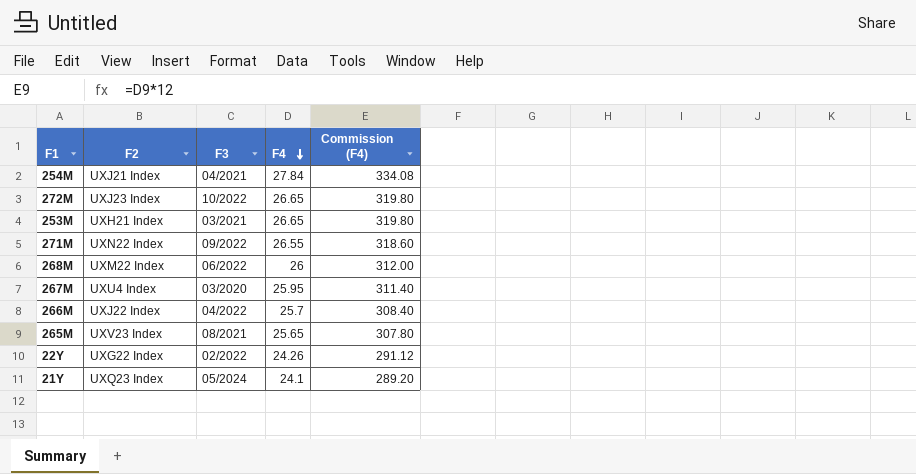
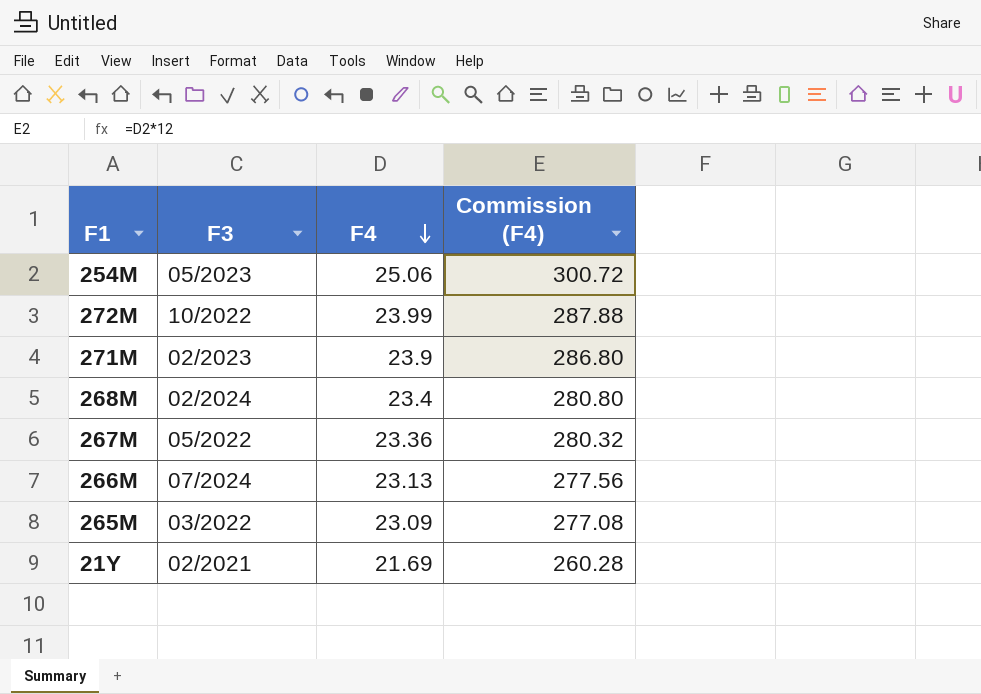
column F2 | position: 2 -> none
row 253M: UXH21 Index | 03/2021 | 26.65 | 319.80 -> none
row 22Y: UXG22 Index | 02/2022 | 24.26 | 291.12 -> none
254M | F3: 04/2021 -> 05/2023
254M | F4: 27.84 -> 25.06
254M | Commission (F4): 334.08 -> 300.72
272M | F4: 26.65 -> 23.99
272M | Commission (F4): 319.80 -> 287.88
271M | F3: 09/2022 -> 02/2023
271M | F4: 26.55 -> 23.9
271M | Commission (F4): 318.60 -> 286.80
268M | F3: 06/2022 -> 02/2024
268M | F4: 26 -> 23.4
268M | Commission (F4): 312.00 -> 280.80
267M | F3: 03/2020 -> 05/2022
267M | F4: 25.95 -> 23.36
267M | Commission (F4): 311.40 -> 280.32
266M | F3: 04/2022 -> 07/2024
266M | F4: 25.7 -> 23.13
266M | Commission (F4): 308.40 -> 277.56
265M | F3: 08/2021 -> 03/2022
265M | F4: 25.65 -> 23.09
265M | Commission (F4): 307.80 -> 277.08
21Y | F3: 05/2024 -> 02/2021
21Y | F4: 24.1 -> 21.69
21Y | Commission (F4): 289.20 -> 260.28

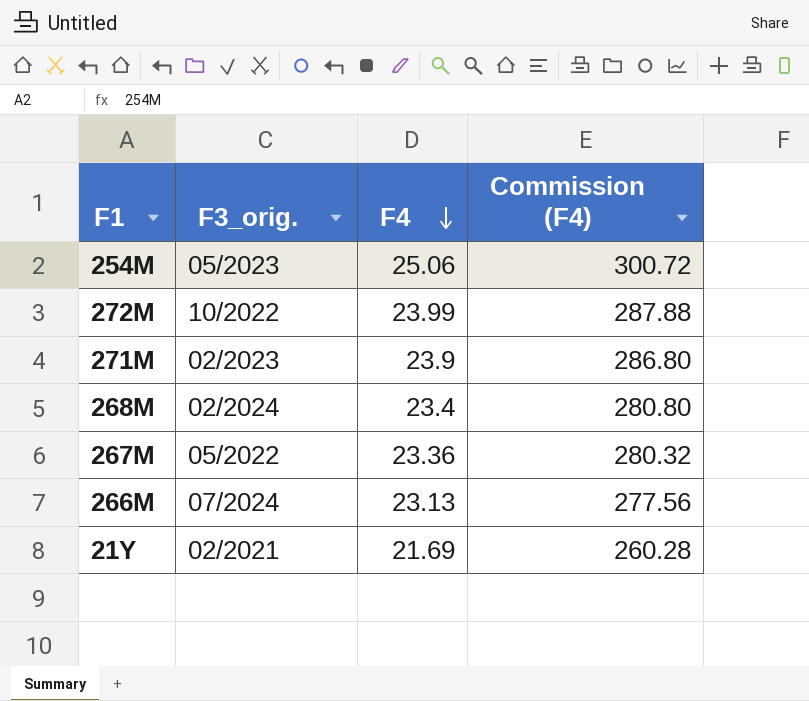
column name: F3 -> F3_orig.
row 265M: 03/2022 | 23.09 | 277.08 -> none

